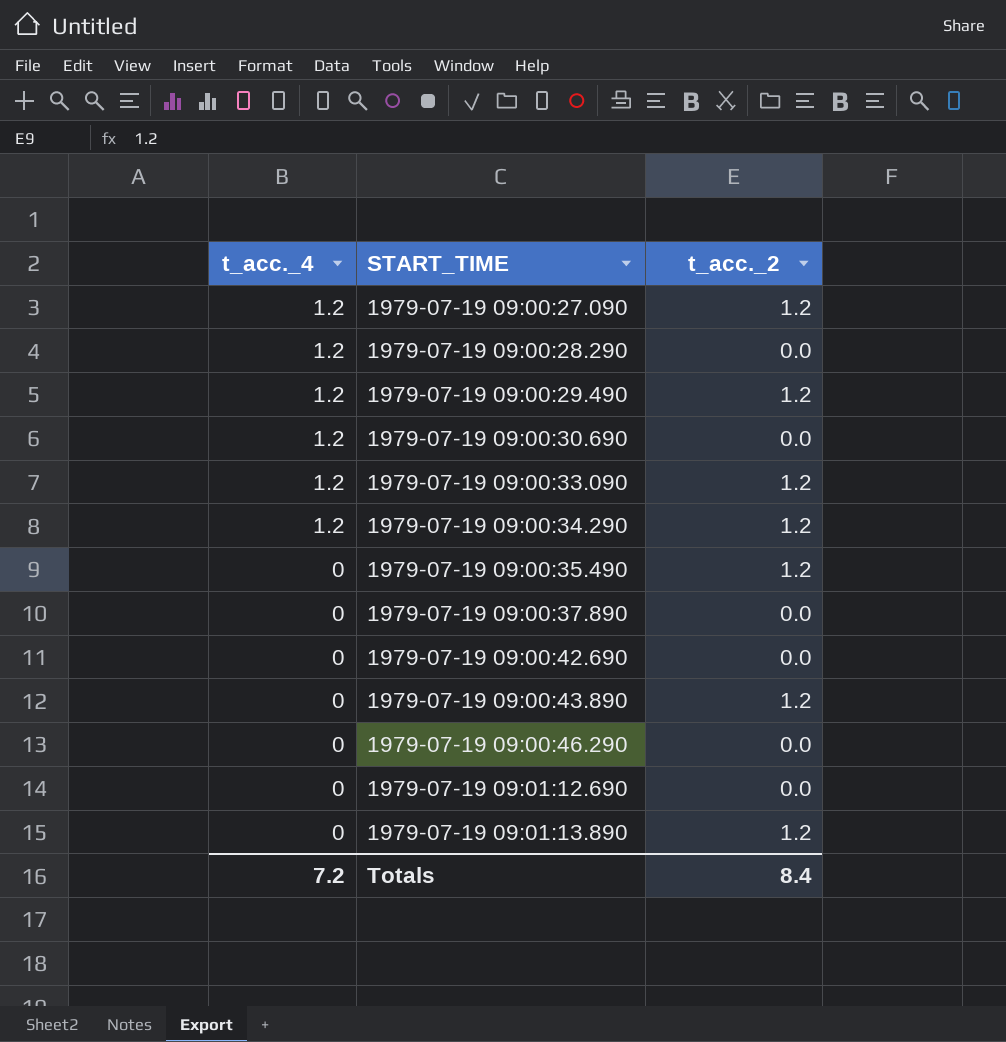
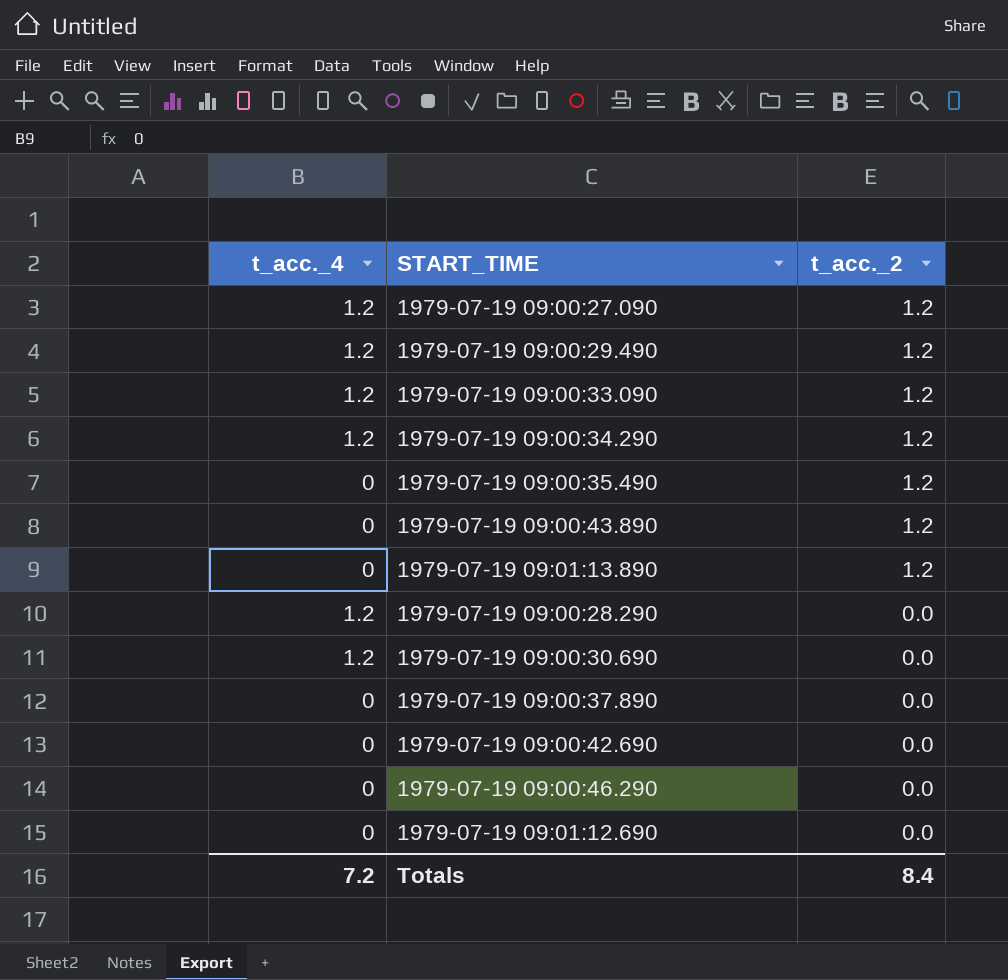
row order: t_acc._4 descending -> t_acc._2 descending

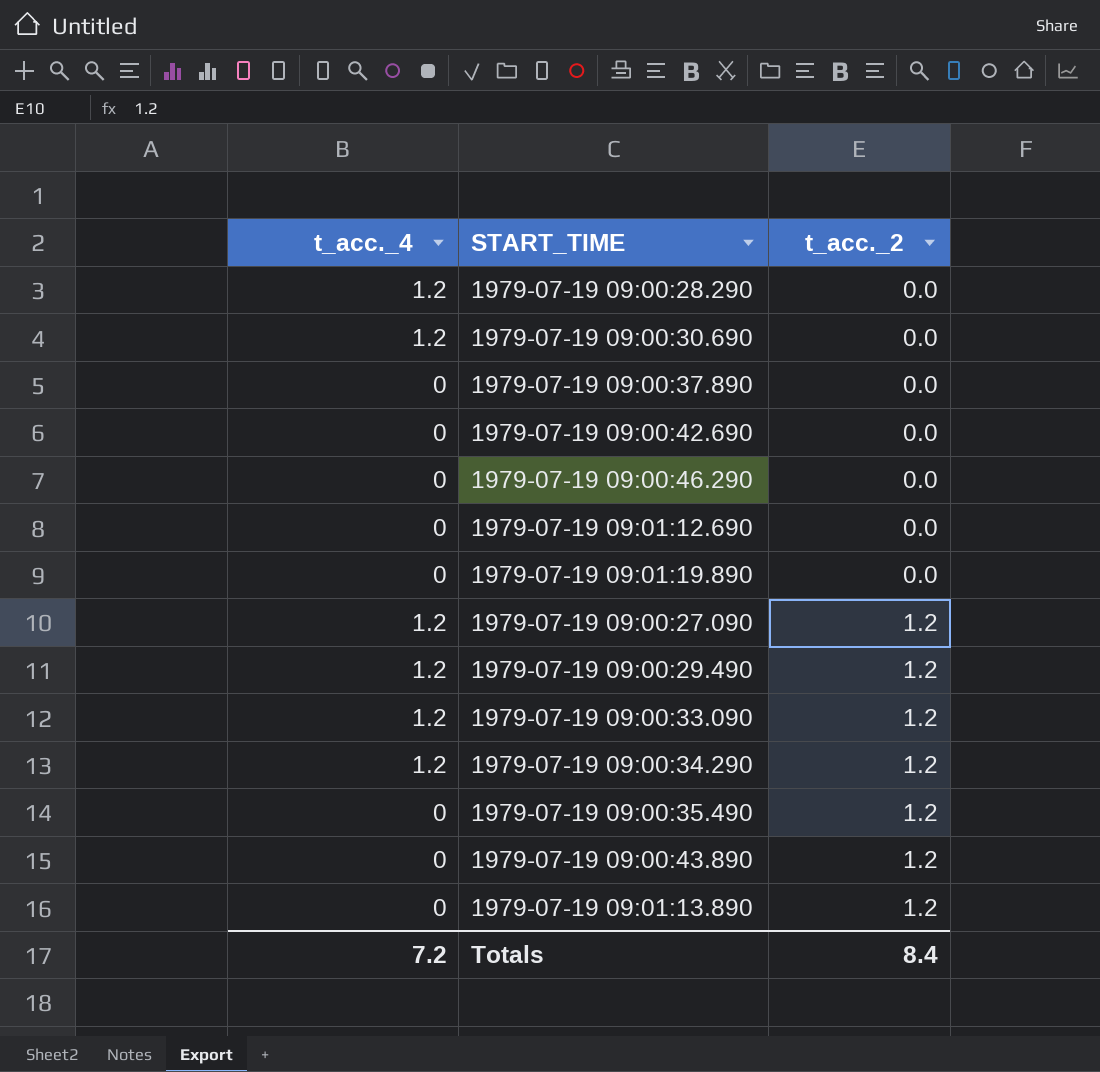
row order: t_acc._2 descending -> t_acc._2 ascending
row 1979-07-19 09:01:19.890: none -> 0 | 0.0

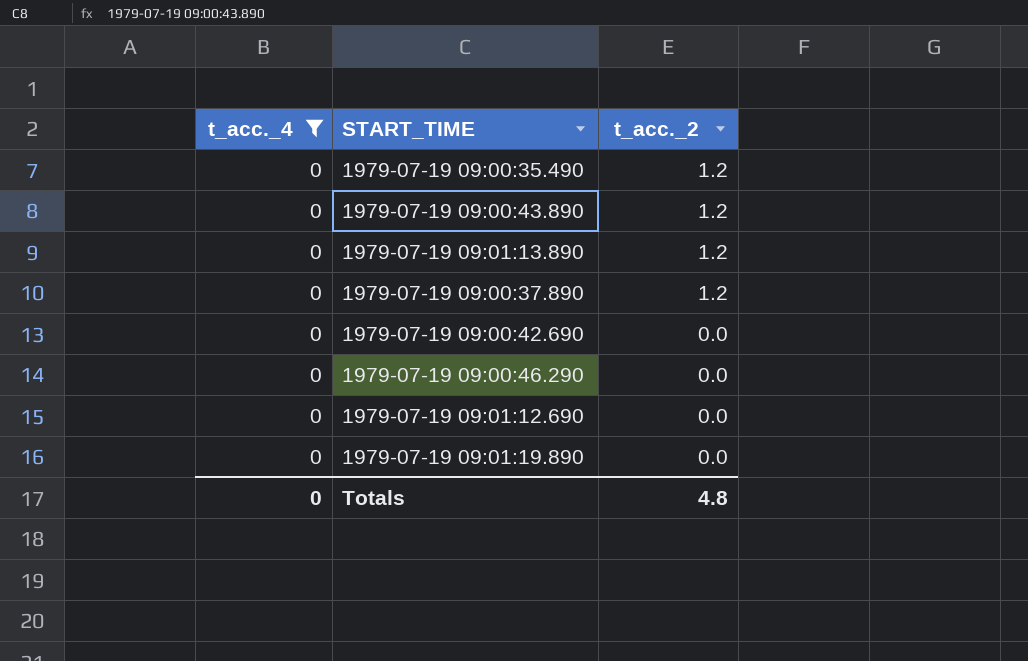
filter: none -> t_acc._4 = 0
row order: t_acc._2 ascending -> t_acc._2 descending
1979-07-19 09:00:37.890 | t_acc._2: 0.0 -> 1.2
Totals | t_acc._4: 7.2 -> 0
Totals | t_acc._2: 8.4 -> 4.8

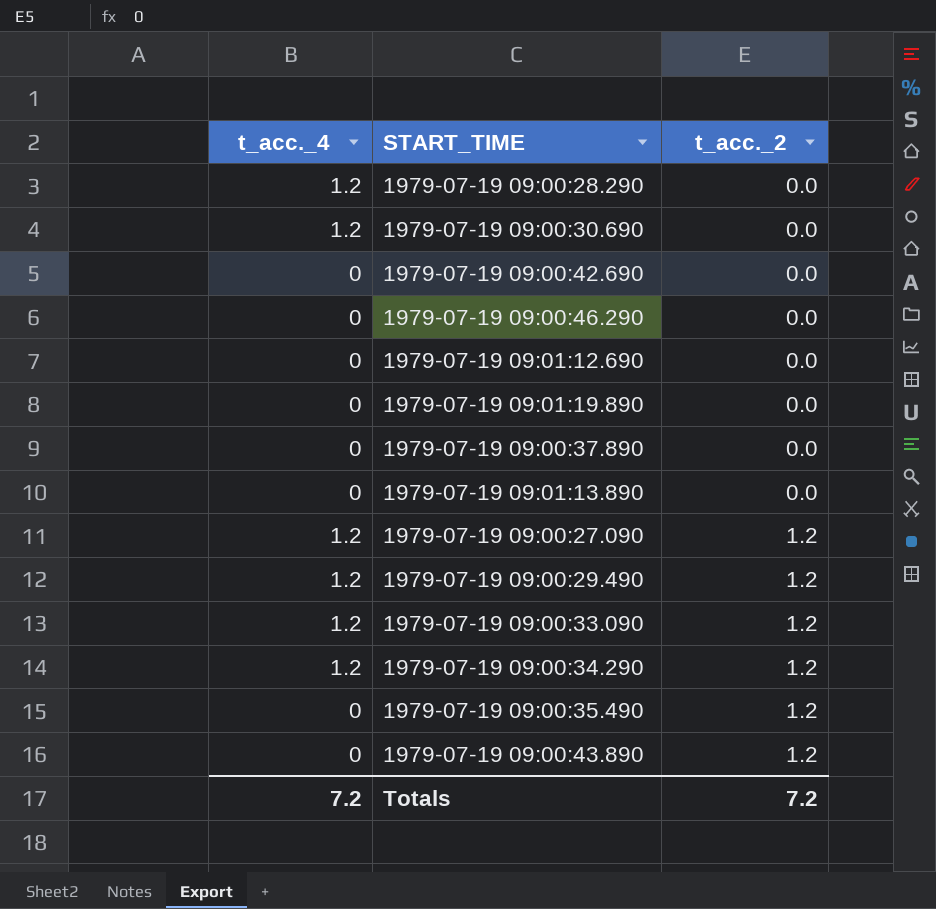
filter: t_acc._4 = 0 -> none
row order: t_acc._2 descending -> t_acc._2 ascending
1979-07-19 09:00:37.890 | t_acc._2: 1.2 -> 0.0
1979-07-19 09:01:13.890 | t_acc._2: 1.2 -> 0.0
Totals | t_acc._4: 0 -> 7.2
Totals | t_acc._2: 4.8 -> 7.2

